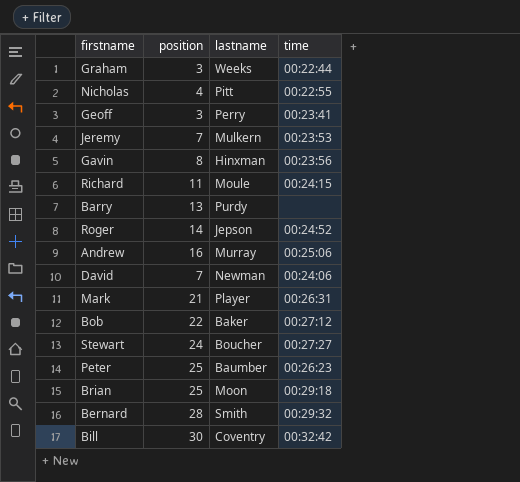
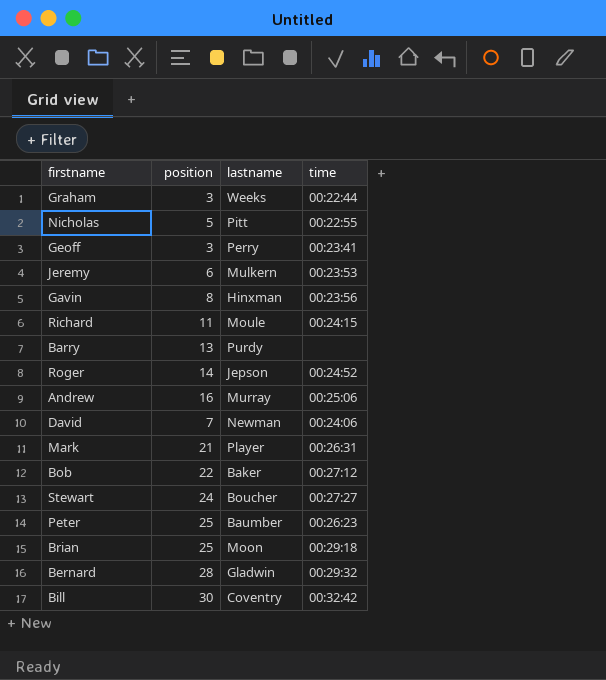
Nicholas | position: 4 -> 5
Jeremy | position: 7 -> 6
Bernard | lastname: Smith -> Gladwin

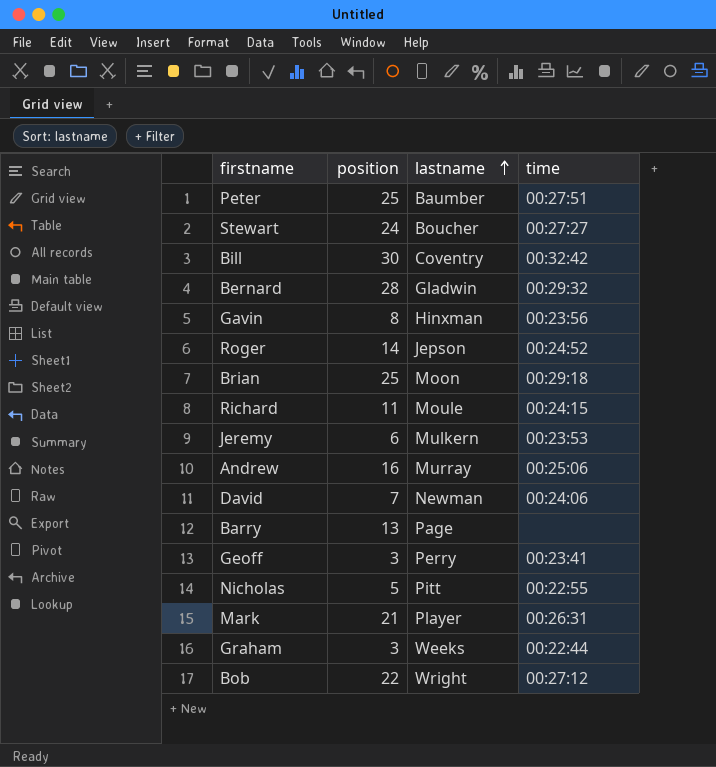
row order: none -> lastname ascending
Peter | time: 00:26:23 -> 00:27:51
Barry | lastname: Purdy -> Page
Bob | lastname: Baker -> Wright

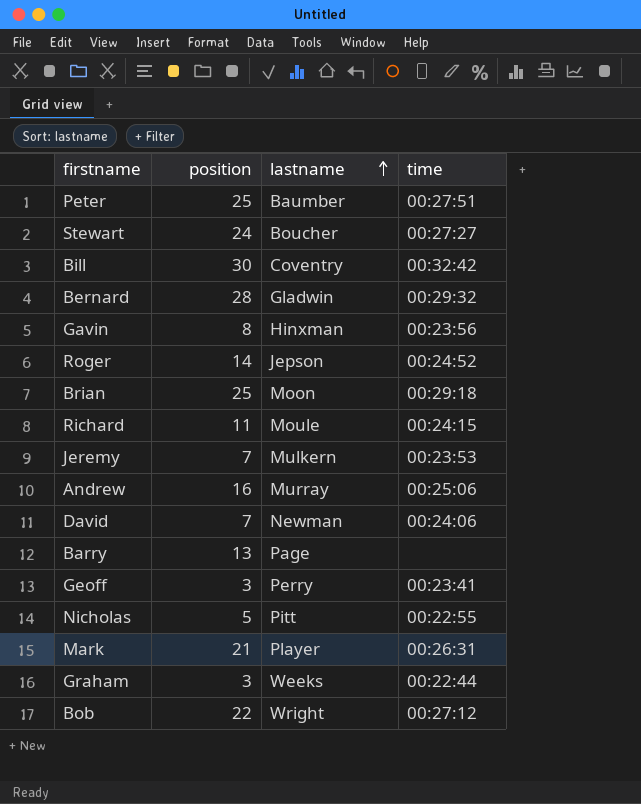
Jeremy | position: 6 -> 7

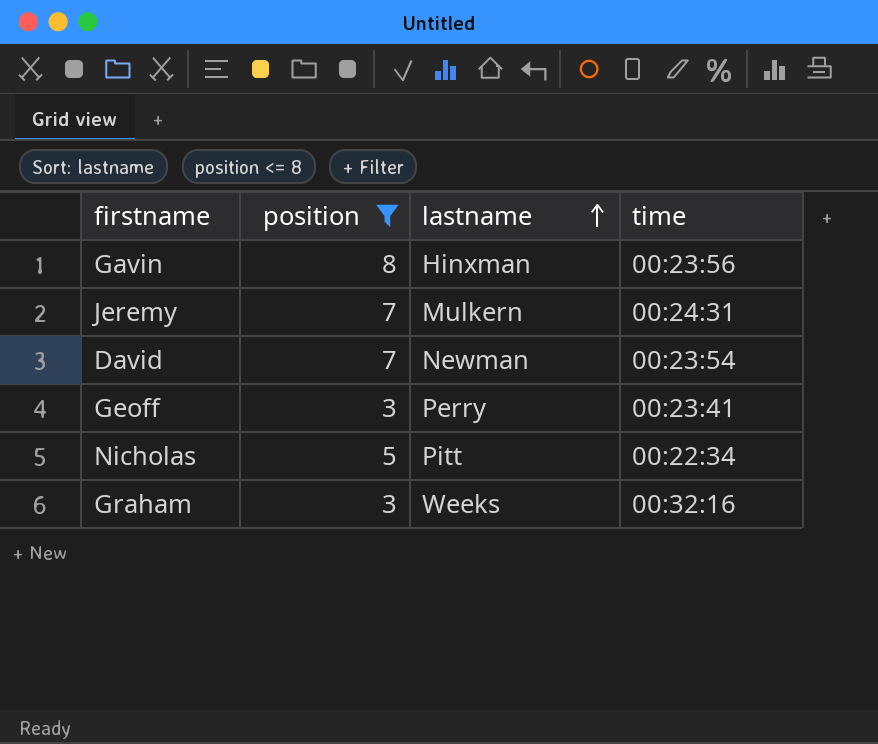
filter: none -> position <= 8
Jeremy | time: 00:23:53 -> 00:24:31
David | time: 00:24:06 -> 00:23:54
Nicholas | time: 00:22:55 -> 00:22:34
Graham | time: 00:22:44 -> 00:32:16

